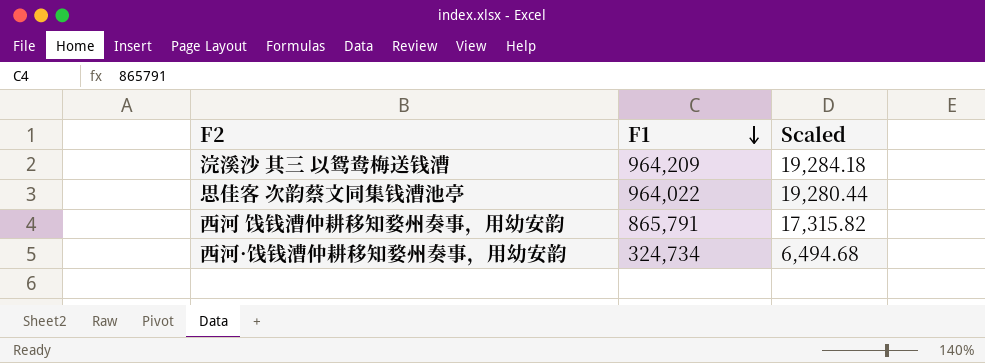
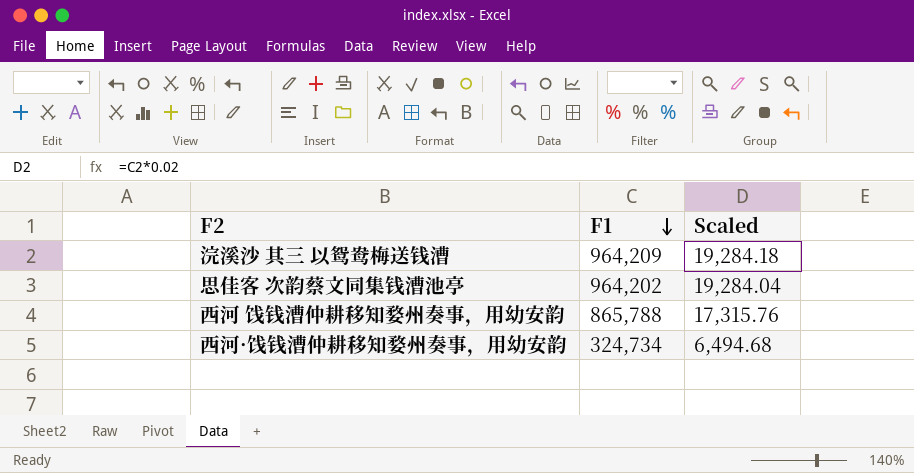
思佳客 次韵蔡文同集钱漕池亭 | F1: 964,022 -> 964,202
思佳客 次韵蔡文同集钱漕池亭 | Scaled: 19,280.44 -> 19,284.04
西河 饯钱漕仲耕移知婺州奏事，用幼安韵 | F1: 865,791 -> 865,788
西河 饯钱漕仲耕移知婺州奏事，用幼安韵 | Scaled: 17,315.82 -> 17,315.76

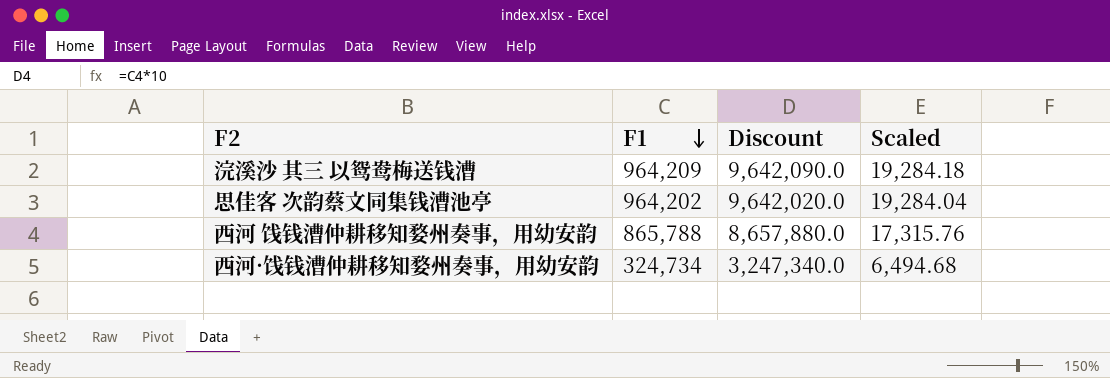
column Discount | formula: none -> [F1] * 10

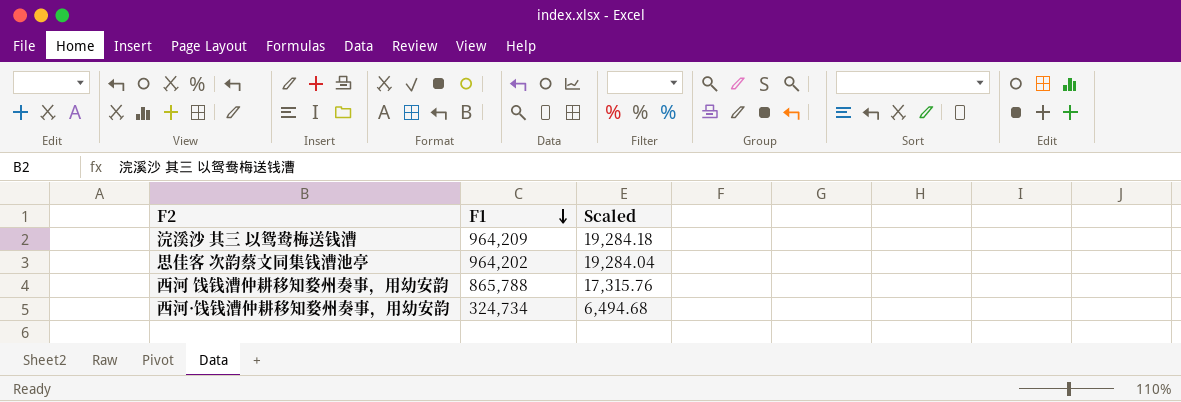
column Discount | formula: [F1] * 10 -> none

